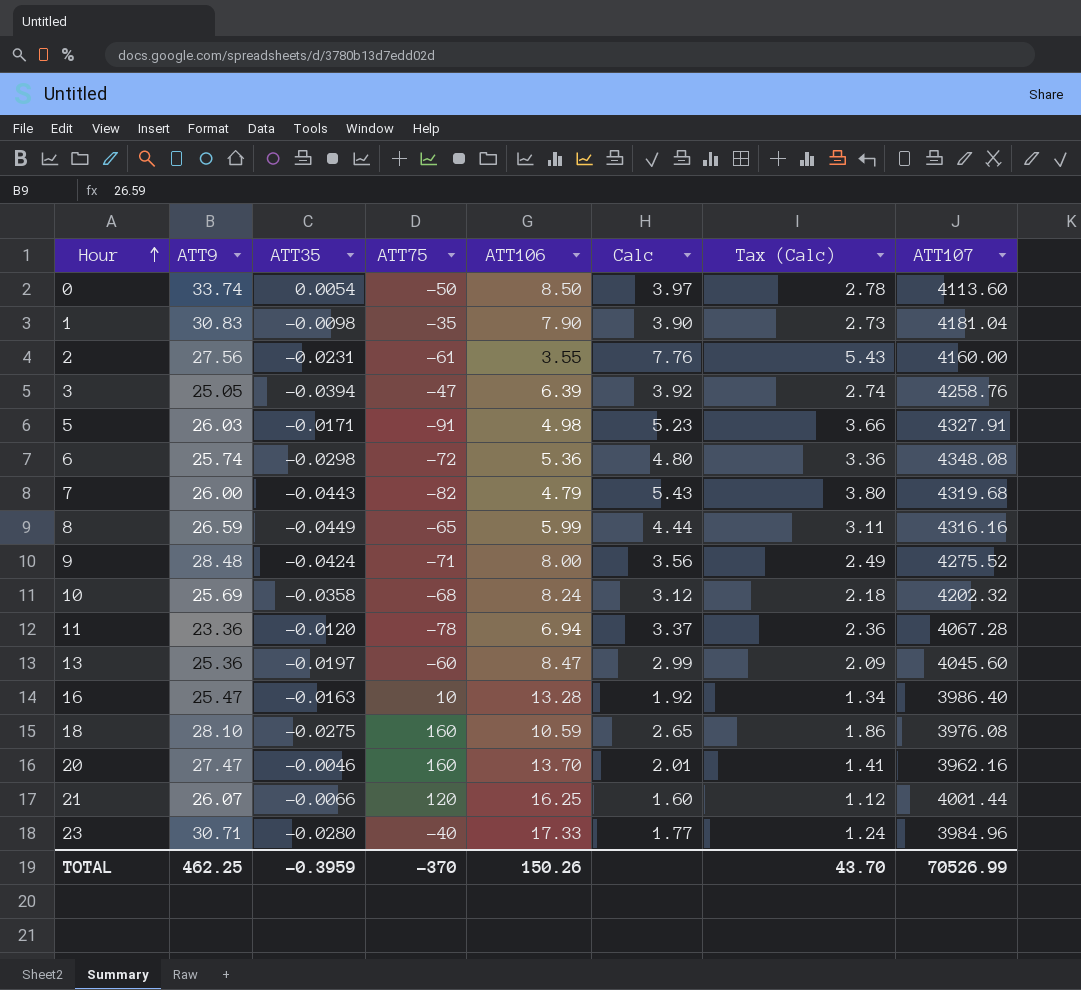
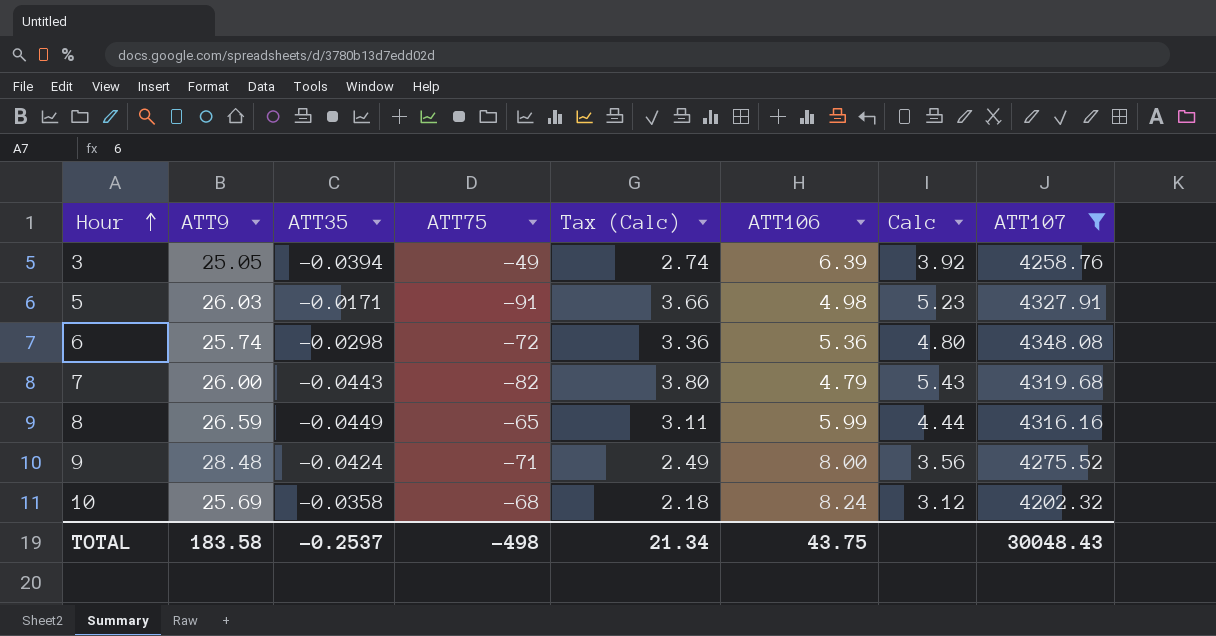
filter: none -> ATT107 >= 4202.32
column Tax (Calc) | position: 7 -> 5
3 | ATT75: -47 -> -49
TOTAL | ATT9: 462.25 -> 183.58
TOTAL | ATT35: -0.3959 -> -0.2537
TOTAL | ATT75: -370 -> -498
TOTAL | Tax (Calc): 43.70 -> 21.34
TOTAL | ATT106: 150.26 -> 43.75
TOTAL | ATT107: 70526.99 -> 30048.43

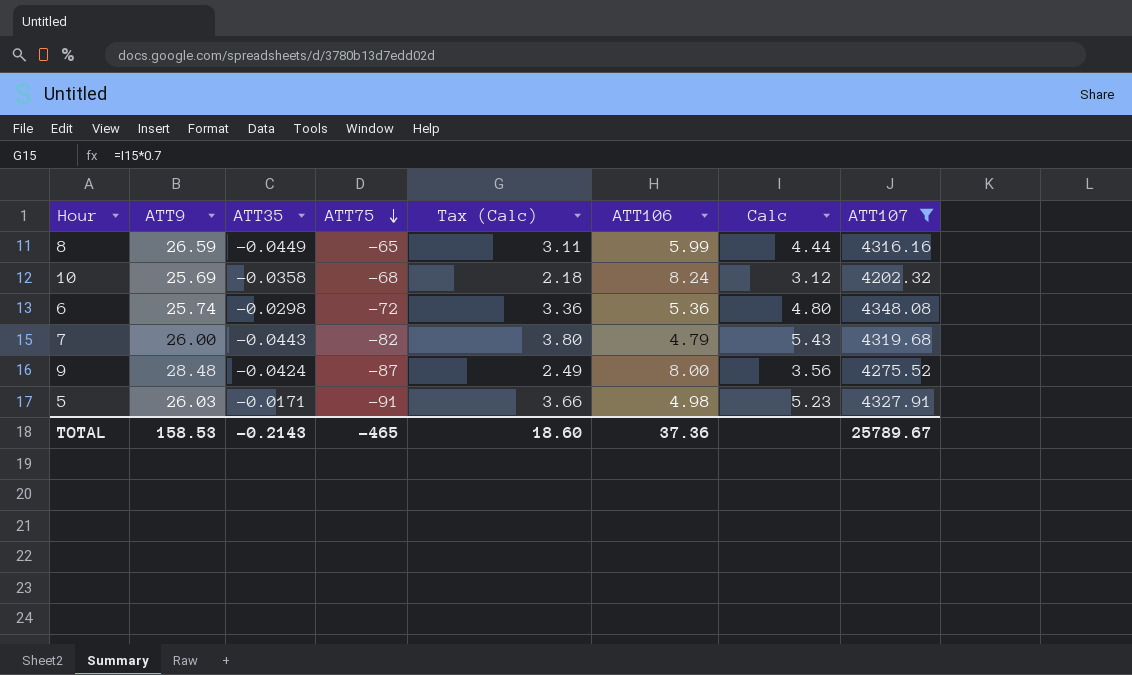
row order: Hour ascending -> ATT75 descending
row 3: 25.05 | -0.0394 | -49 | 2.74 | 6.39 | 3.92 | 4258.76 -> none
9 | ATT75: -71 -> -87
TOTAL | ATT9: 183.58 -> 158.53
TOTAL | ATT35: -0.2537 -> -0.2143
TOTAL | ATT75: -498 -> -465
TOTAL | Tax (Calc): 21.34 -> 18.60
TOTAL | ATT106: 43.75 -> 37.36
TOTAL | ATT107: 30048.43 -> 25789.67

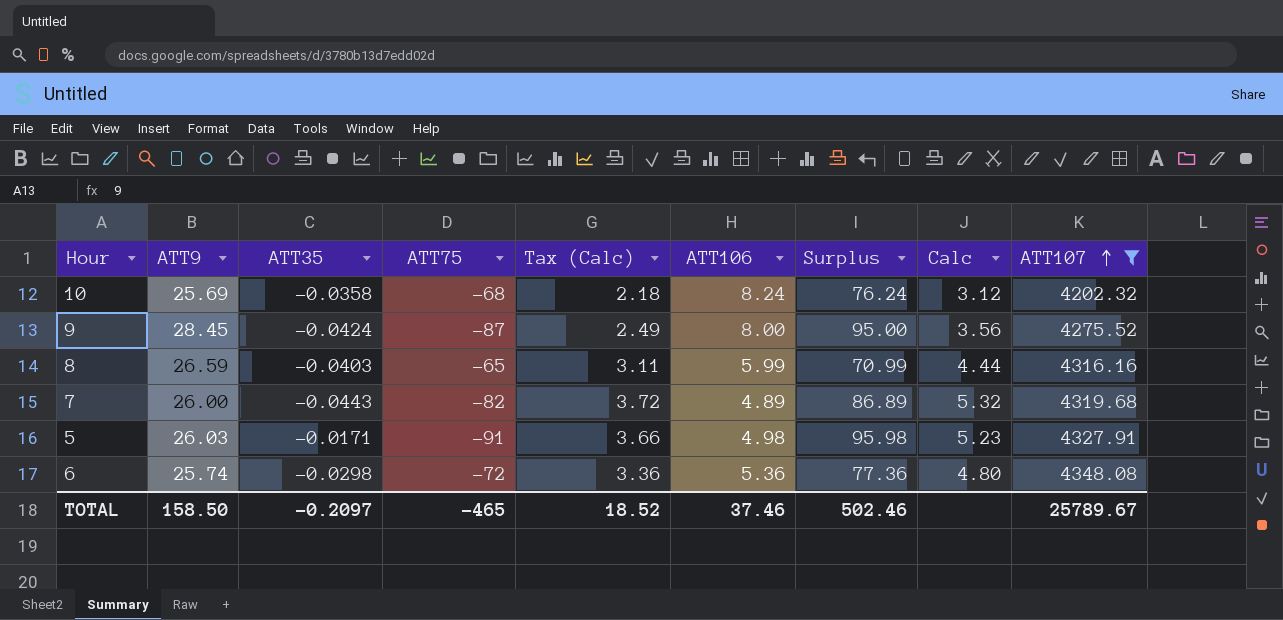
row order: ATT75 descending -> ATT107 ascending
column Surplus | formula: none -> [ATT106] - [ATT75]
9 | ATT9: 28.48 -> 28.45
8 | ATT35: -0.0449 -> -0.0403
7 | Tax (Calc): 3.80 -> 3.72
7 | ATT106: 4.79 -> 4.89
7 | Calc: 5.43 -> 5.32
TOTAL | ATT9: 158.53 -> 158.50
TOTAL | ATT35: -0.2143 -> -0.2097
TOTAL | Tax (Calc): 18.60 -> 18.52
TOTAL | ATT106: 37.36 -> 37.46

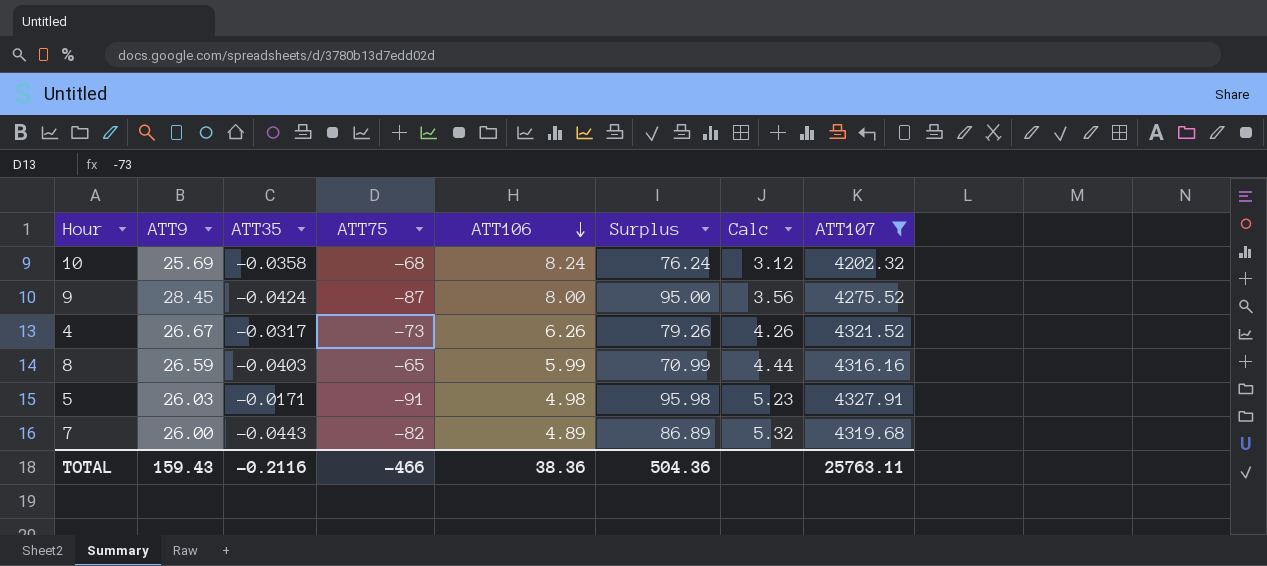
row order: ATT107 ascending -> ATT106 descending
column Tax (Calc) | formula: [Calc] * 0.7 -> none
row 6: 25.74 | -0.0298 | -72 | 3.36 | 5.36 | 77.36 | 4.80 | 4348.08 -> none
row 4: none -> 26.67 | -0.0317 | -73 | 6.26 | 79.26 | 4.26 | 4321.52
TOTAL | ATT9: 158.50 -> 159.43
TOTAL | ATT35: -0.2097 -> -0.2116
TOTAL | ATT75: -465 -> -466
TOTAL | ATT106: 37.46 -> 38.36
TOTAL | Surplus: 502.46 -> 504.36
TOTAL | ATT107: 25789.67 -> 25763.11

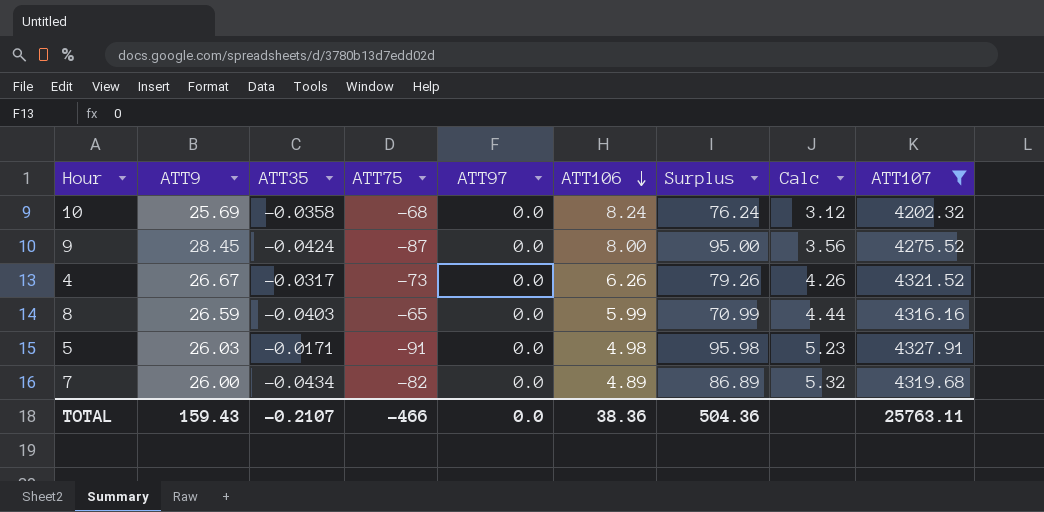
column ATT97 | position: none -> 5
7 | ATT35: -0.0443 -> -0.0434
TOTAL | ATT35: -0.2116 -> -0.2107

